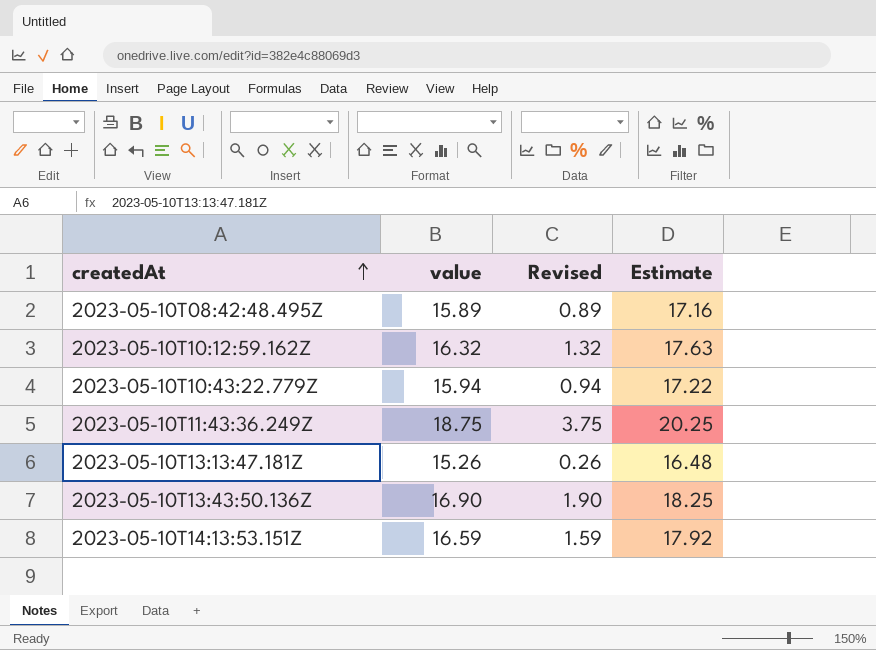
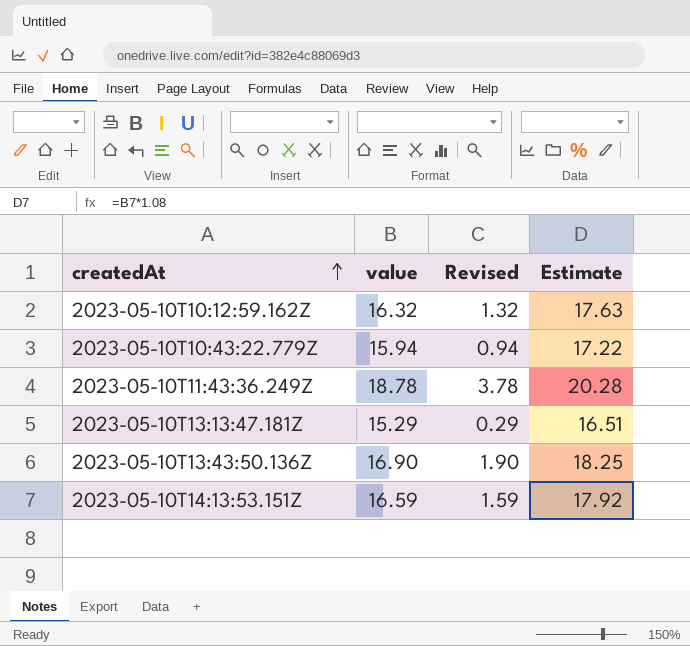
row 2023-05-10T08:42:48.495Z: 15.89 | 0.89 | 17.16 -> none
2023-05-10T11:43:36.249Z | value: 18.75 -> 18.78
2023-05-10T11:43:36.249Z | Revised: 3.75 -> 3.78
2023-05-10T11:43:36.249Z | Estimate: 20.25 -> 20.28
2023-05-10T13:13:47.181Z | value: 15.26 -> 15.29
2023-05-10T13:13:47.181Z | Revised: 0.26 -> 0.29
2023-05-10T13:13:47.181Z | Estimate: 16.48 -> 16.51

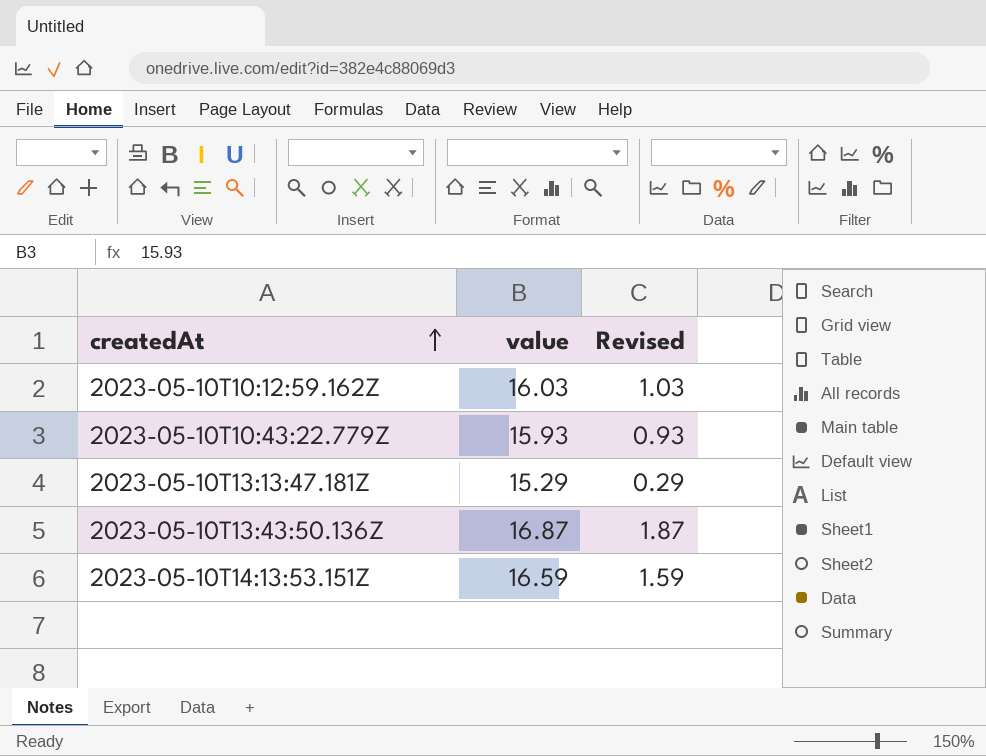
column Estimate | formula: [value] * 1.08 -> none
row 2023-05-10T11:43:36.249Z: 18.78 | 3.78 | 20.28 -> none
2023-05-10T10:12:59.162Z | value: 16.32 -> 16.03
2023-05-10T10:12:59.162Z | Revised: 1.32 -> 1.03
2023-05-10T10:43:22.779Z | value: 15.94 -> 15.93
2023-05-10T10:43:22.779Z | Revised: 0.94 -> 0.93
2023-05-10T13:43:50.136Z | value: 16.90 -> 16.87
2023-05-10T13:43:50.136Z | Revised: 1.90 -> 1.87

